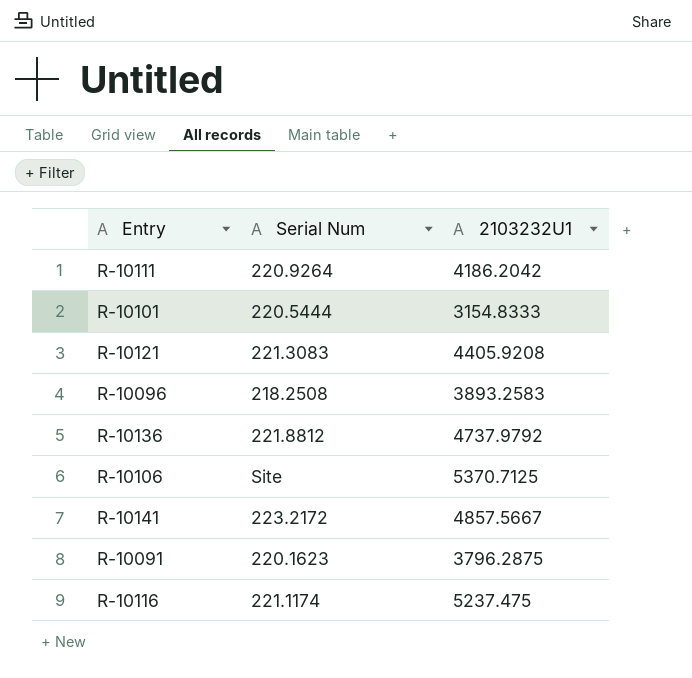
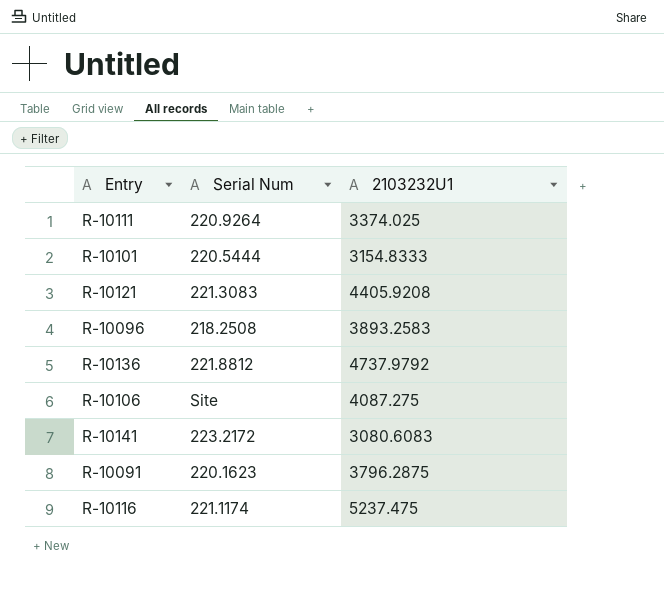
R-10111 | 2103232U1: 4186.2042 -> 3374.025
R-10106 | 2103232U1: 5370.7125 -> 4087.275
R-10141 | 2103232U1: 4857.5667 -> 3080.6083

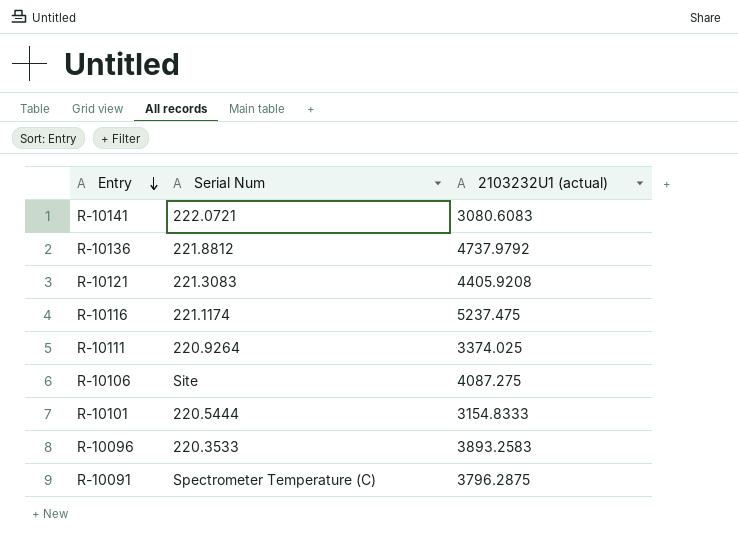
row order: none -> Entry descending
column name: 2103232U1 -> 2103232U1 (actual)
R-10141 | Serial Num: 223.2172 -> 222.0721
R-10096 | Serial Num: 218.2508 -> 220.3533
R-10091 | Serial Num: 220.1623 -> Spectrometer Temperature (C)

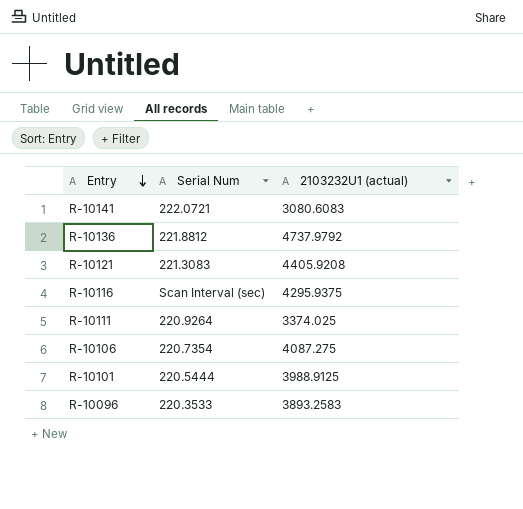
row R-10091: Spectrometer Temperature (C) | 3796.2875 -> none
R-10116 | Serial Num: 221.1174 -> Scan Interval (sec)
R-10116 | 2103232U1 (actual): 5237.475 -> 4295.9375
R-10106 | Serial Num: Site -> 220.7354
R-10101 | 2103232U1 (actual): 3154.8333 -> 3988.9125

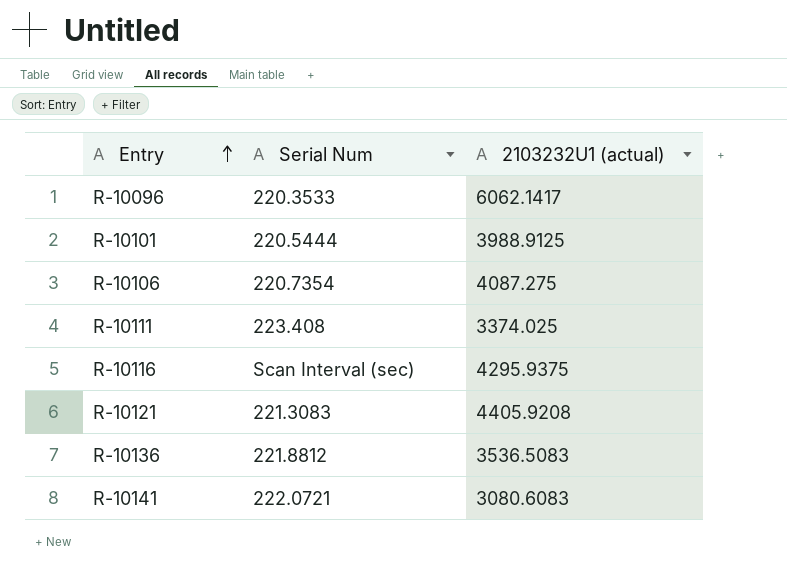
row order: Entry descending -> Entry ascending
R-10096 | 2103232U1 (actual): 3893.2583 -> 6062.1417
R-10111 | Serial Num: 220.9264 -> 223.408
R-10136 | 2103232U1 (actual): 4737.9792 -> 3536.5083

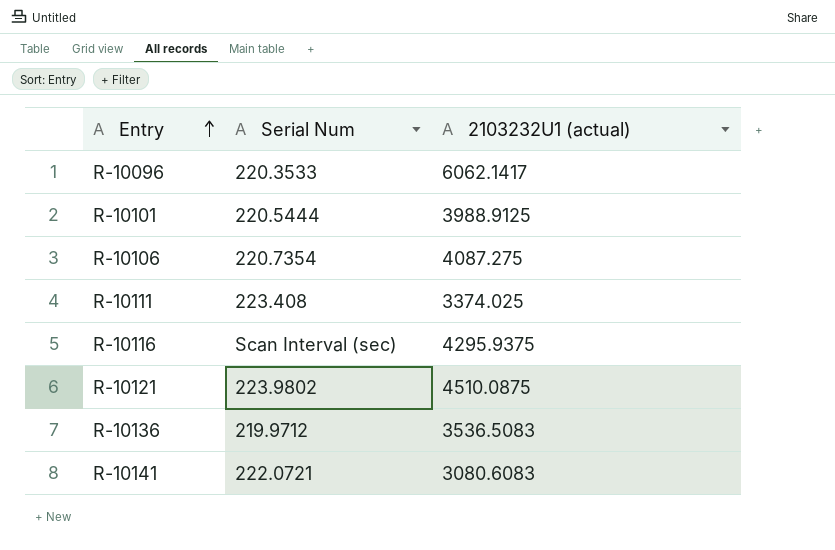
R-10121 | Serial Num: 221.3083 -> 223.9802
R-10121 | 2103232U1 (actual): 4405.9208 -> 4510.0875
R-10136 | Serial Num: 221.8812 -> 219.9712

